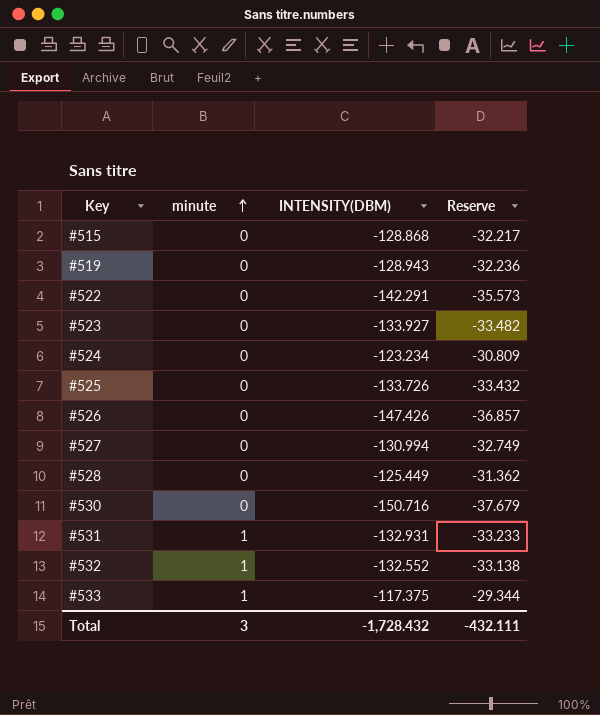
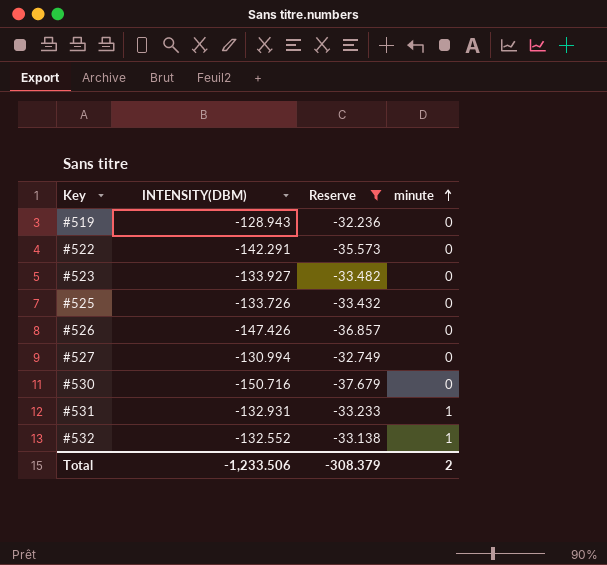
filter: none -> Reserve <= -32.236
column minute | position: 2 -> 4
Total | INTENSITY(DBM): -1,728.432 -> -1,233.506
Total | Reserve: -432.111 -> -308.379
Total | minute: 3 -> 2

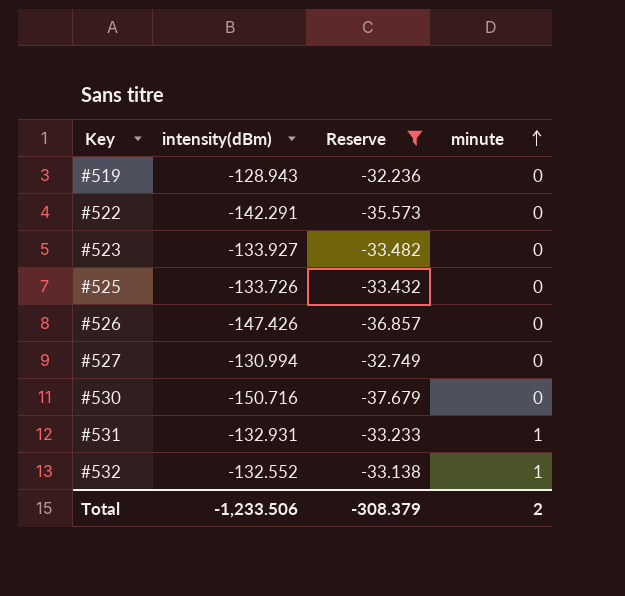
column name: INTENSITY(DBM) -> intensity(dBm)

